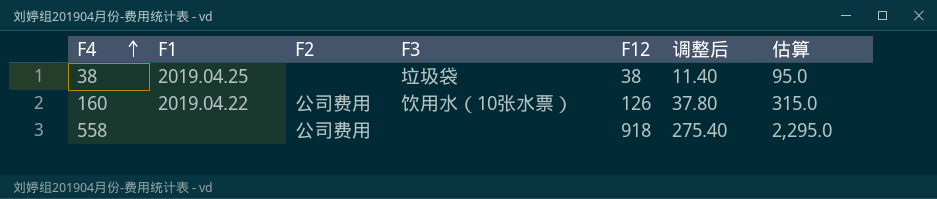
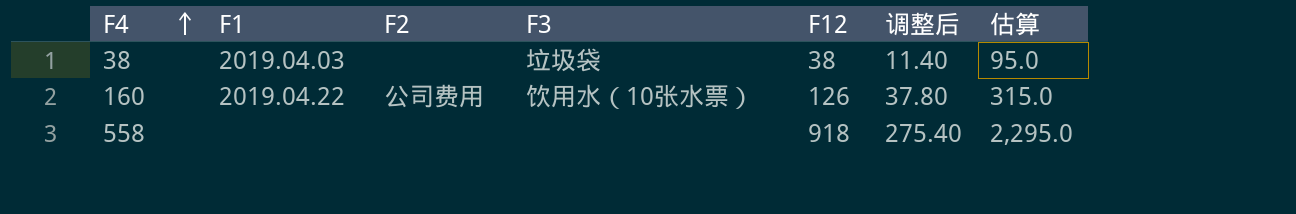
38 | F1: 2019.04.25 -> 2019.04.03
558 | F2: 公司费用 -> none

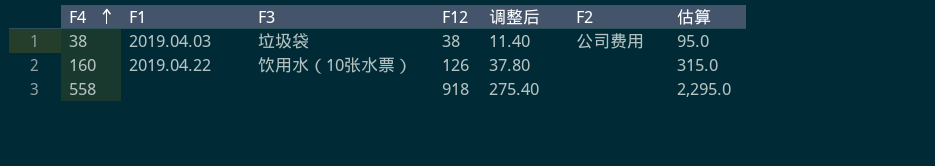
column F2 | position: 3 -> 6
38 | F2: none -> 公司费用
160 | F2: 公司费用 -> none

